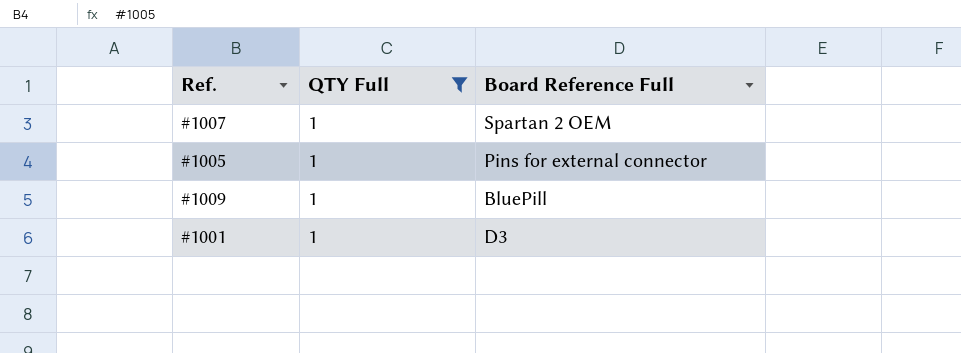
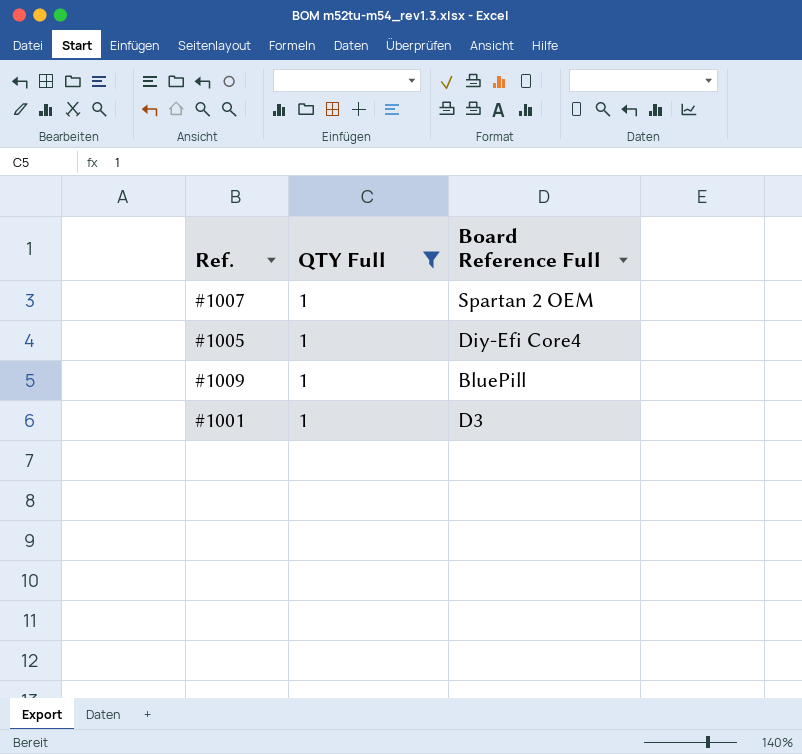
#1005 | Board Reference Full: Pins for external connector -> Diy-Efi Core4

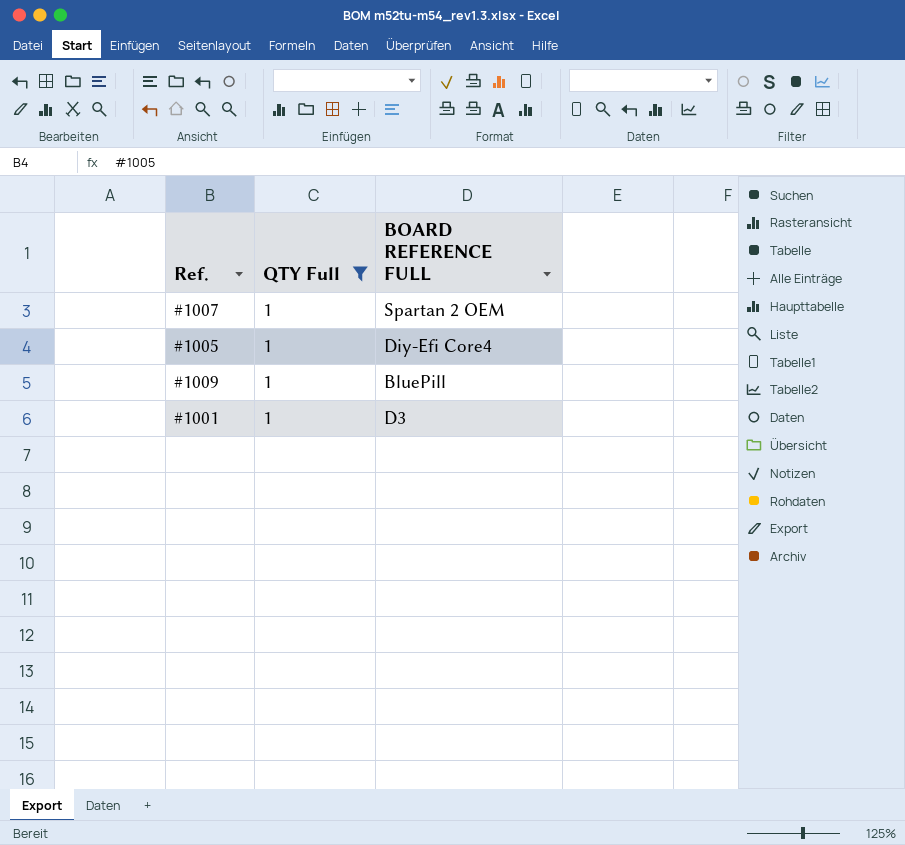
column name: Board Reference Full -> BOARD REFERENCE FULL

